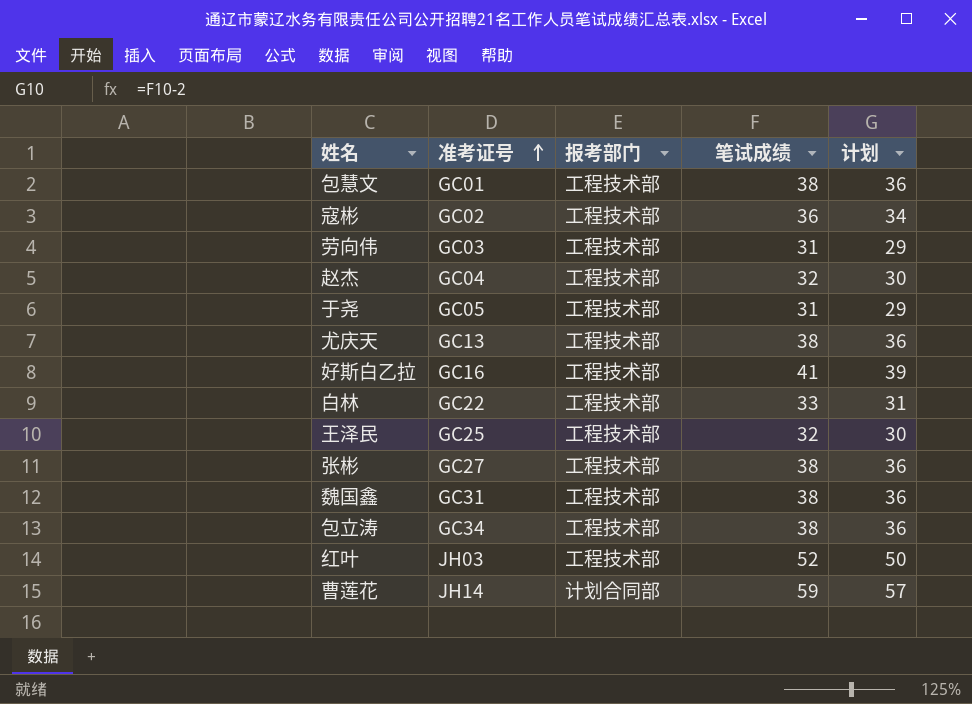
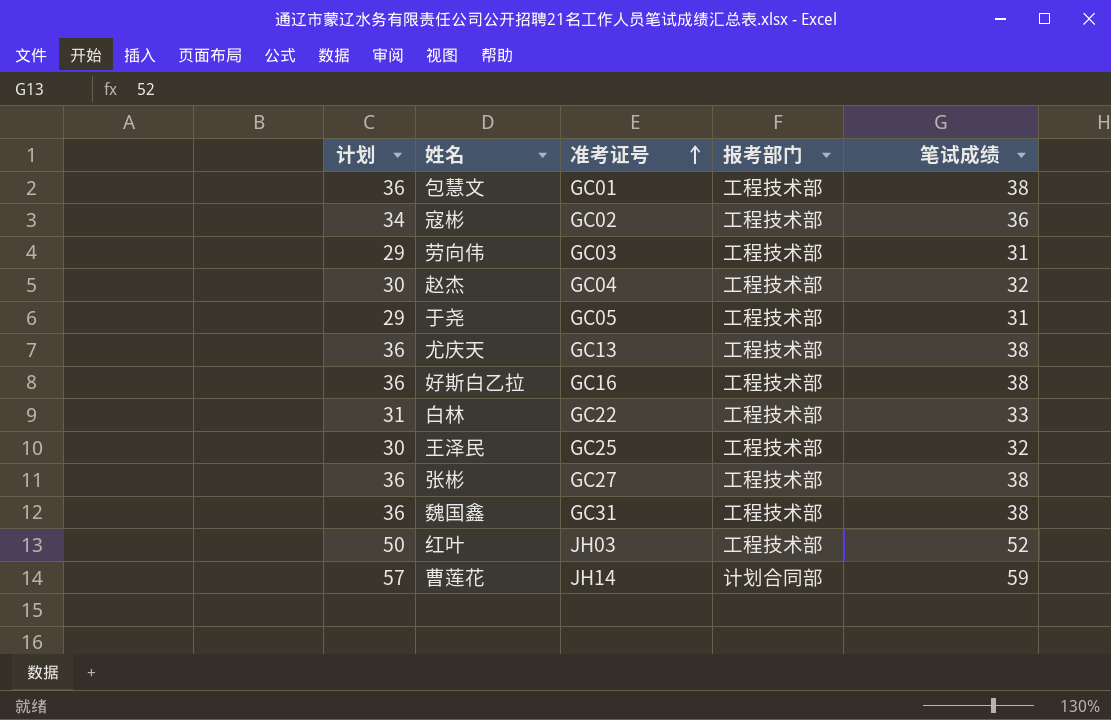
column 计划 | position: 5 -> 1
row 包立涛: GC34 | 工程技术部 | 38 | 36 -> none
好斯白乙拉 | 计划: 39 -> 36
好斯白乙拉 | 笔试成绩: 41 -> 38

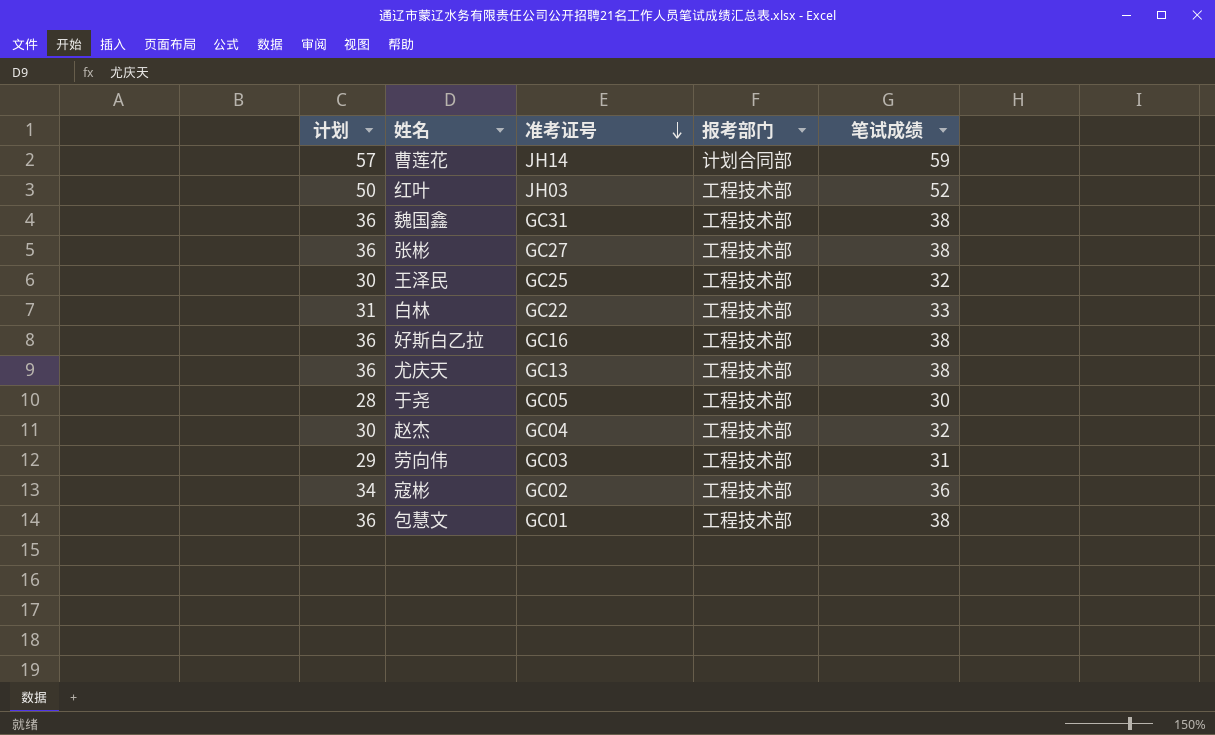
row order: 准考证号 ascending -> 准考证号 descending
于尧 | 计划: 29 -> 28
于尧 | 笔试成绩: 31 -> 30

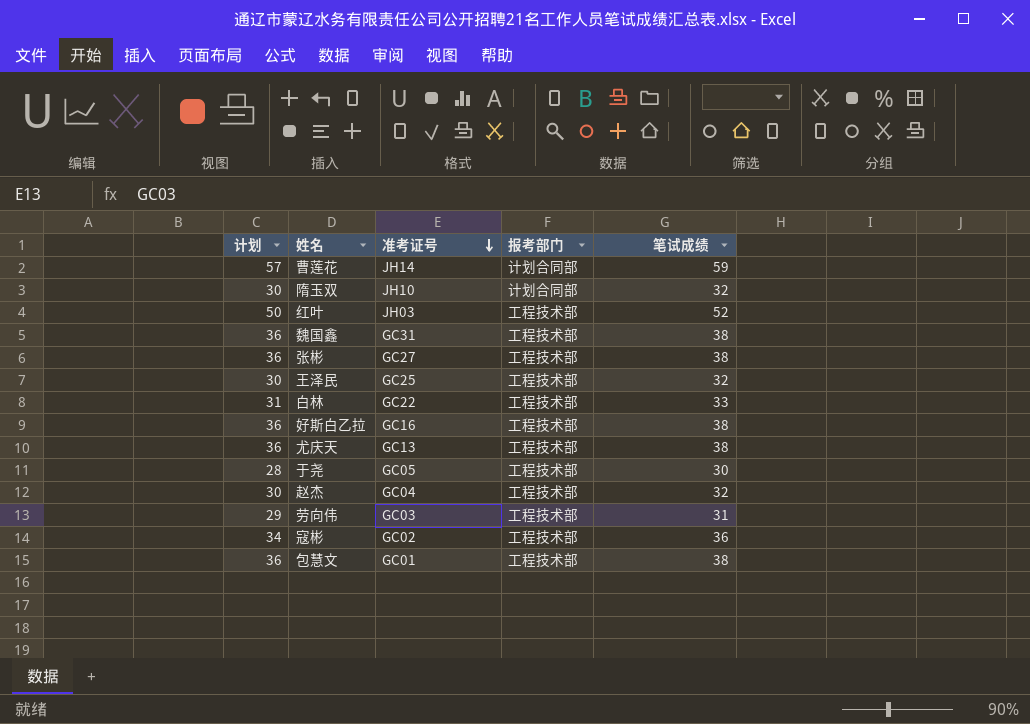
row 隋玉双: none -> 30 | JH10 | 计划合同部 | 32

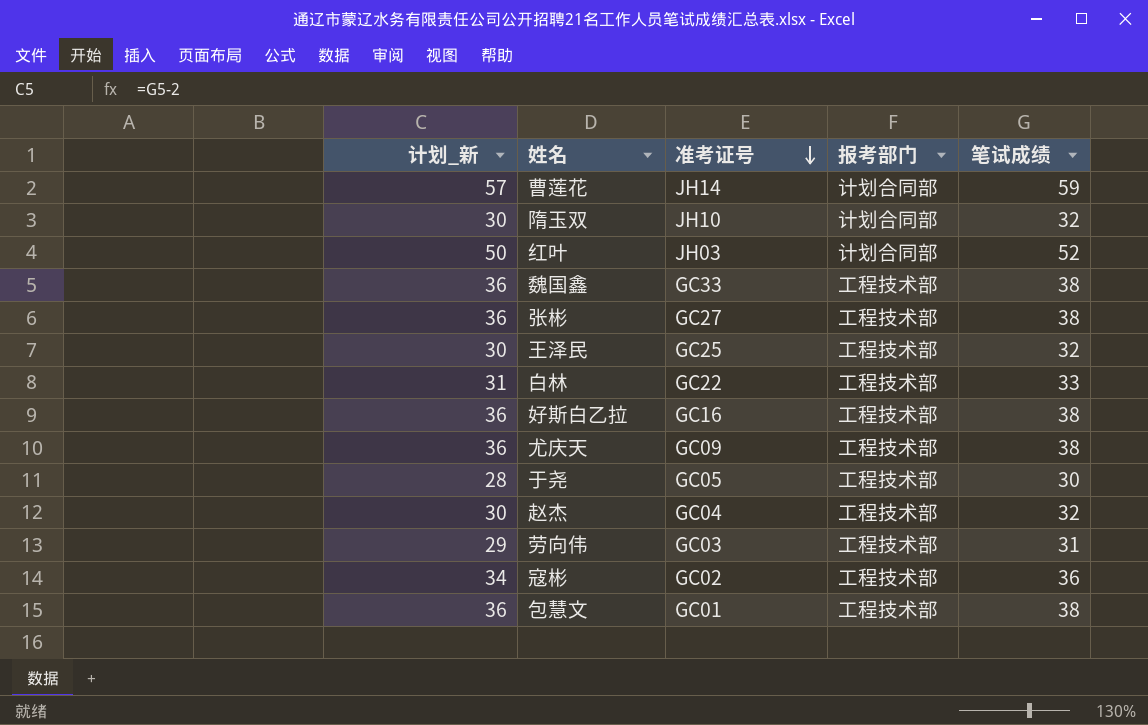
column name: 计划 -> 计划_新
红叶 | 报考部门: 工程技术部 -> 计划合同部
魏国鑫 | 准考证号: GC31 -> GC33
尤庆天 | 准考证号: GC13 -> GC09

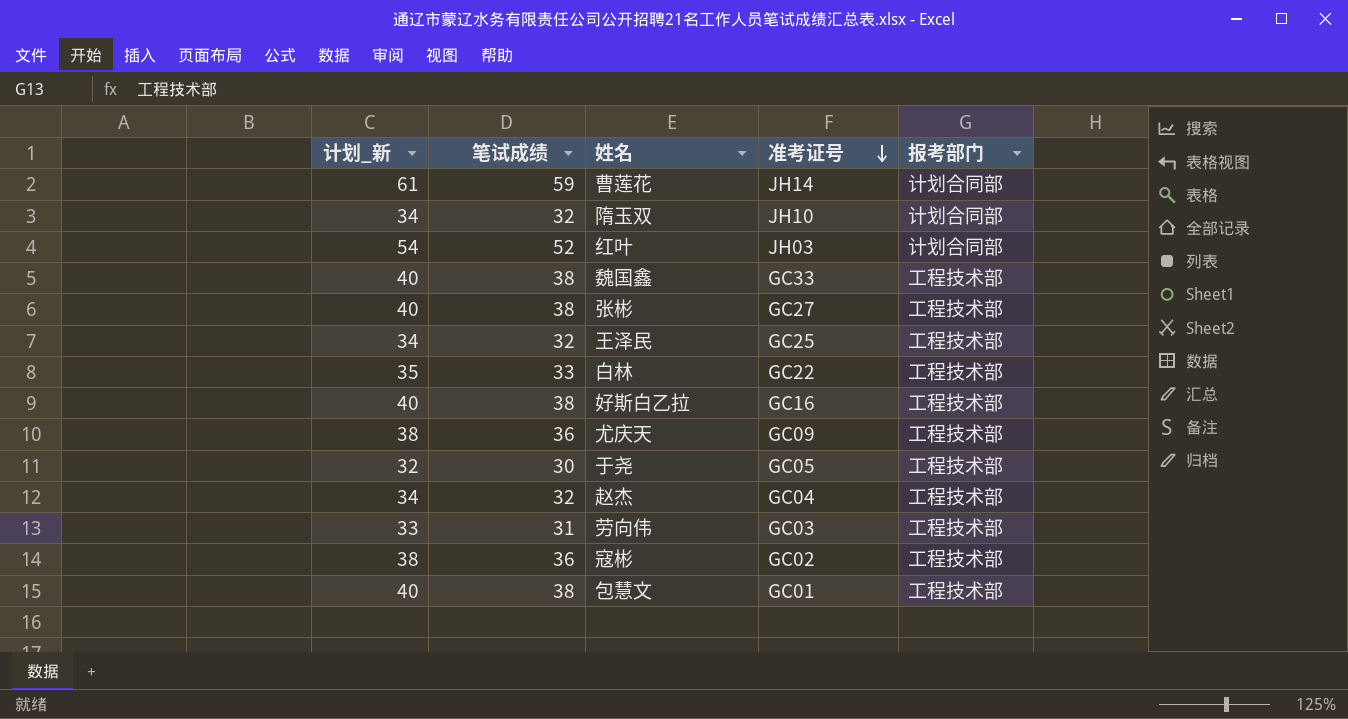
column 计划_新 | formula: [笔试成绩] - 2 -> [笔试成绩] + 2
column 笔试成绩 | position: 5 -> 2
尤庆天 | 笔试成绩: 38 -> 36

